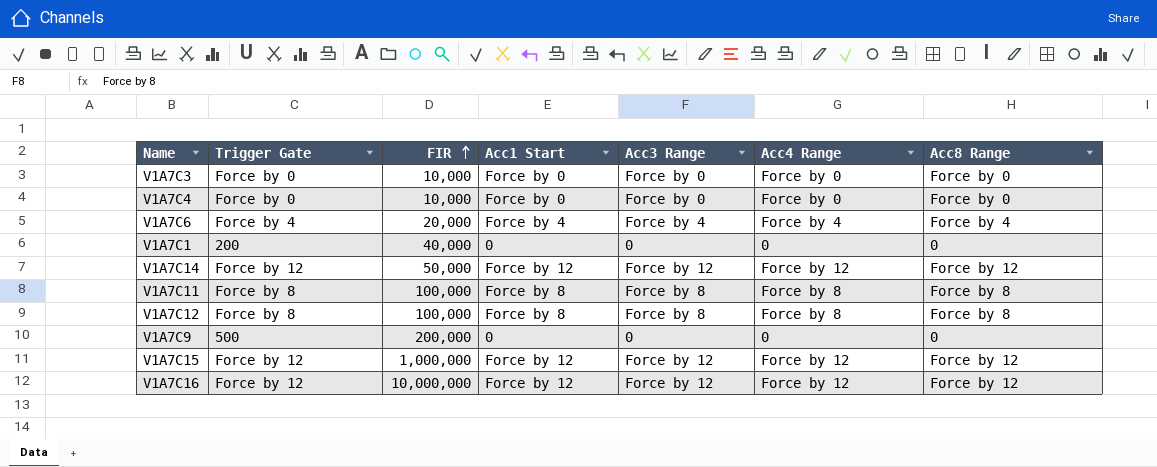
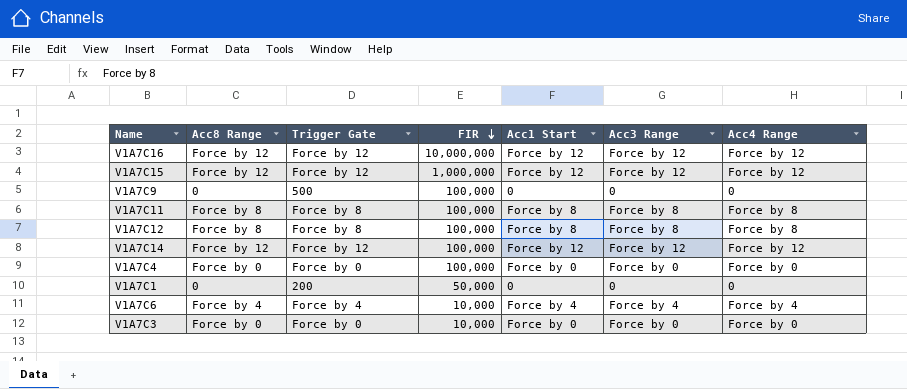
row order: FIR ascending -> FIR descending
column Acc8 Range | position: 7 -> 2
V1A7C9 | FIR: 200,000 -> 100,000
V1A7C14 | FIR: 50,000 -> 100,000
V1A7C4 | FIR: 10,000 -> 100,000
V1A7C1 | FIR: 40,000 -> 50,000
V1A7C6 | FIR: 20,000 -> 10,000

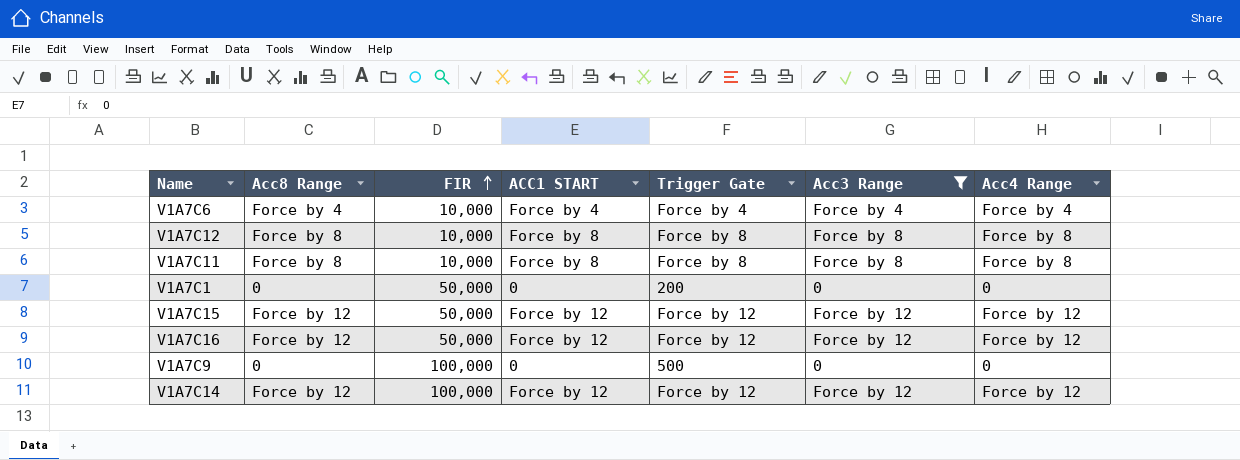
filter: none -> Acc3 Range != Force by 0
row order: FIR descending -> FIR ascending
column name: Acc1 Start -> ACC1 START
column Trigger Gate | position: 3 -> 5
V1A7C12 | FIR: 100,000 -> 10,000
V1A7C11 | FIR: 100,000 -> 10,000
V1A7C15 | FIR: 1,000,000 -> 50,000
V1A7C16 | FIR: 10,000,000 -> 50,000

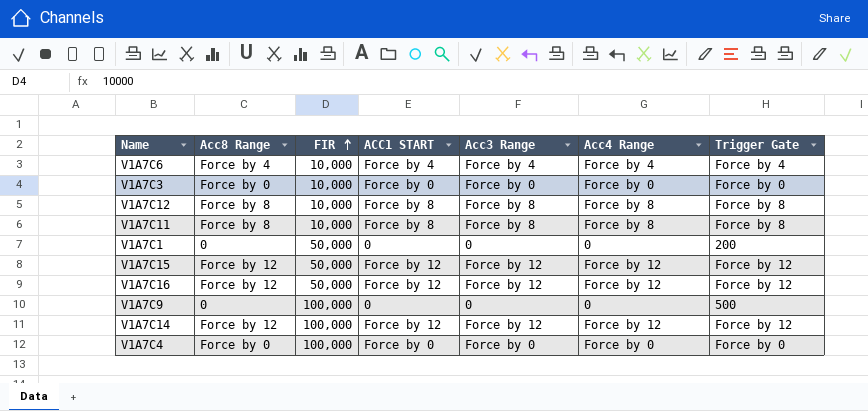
filter: Acc3 Range != Force by 0 -> none
column Trigger Gate | position: 5 -> 7

